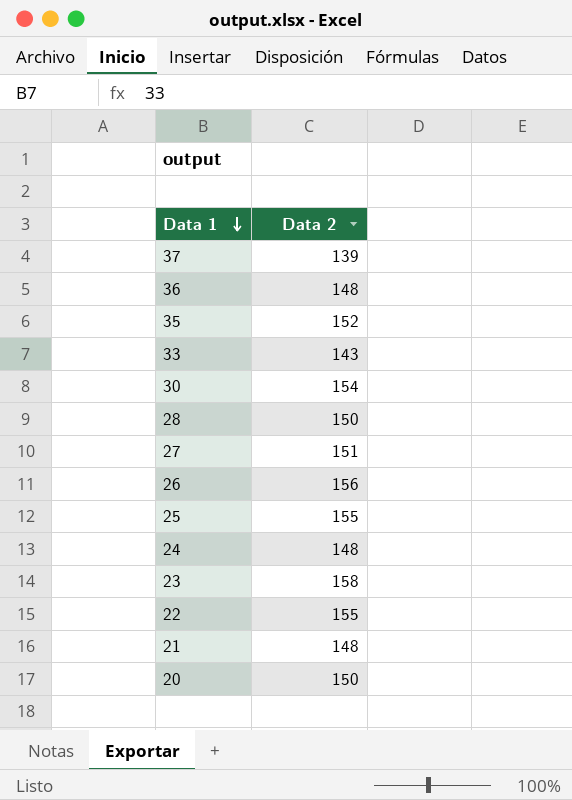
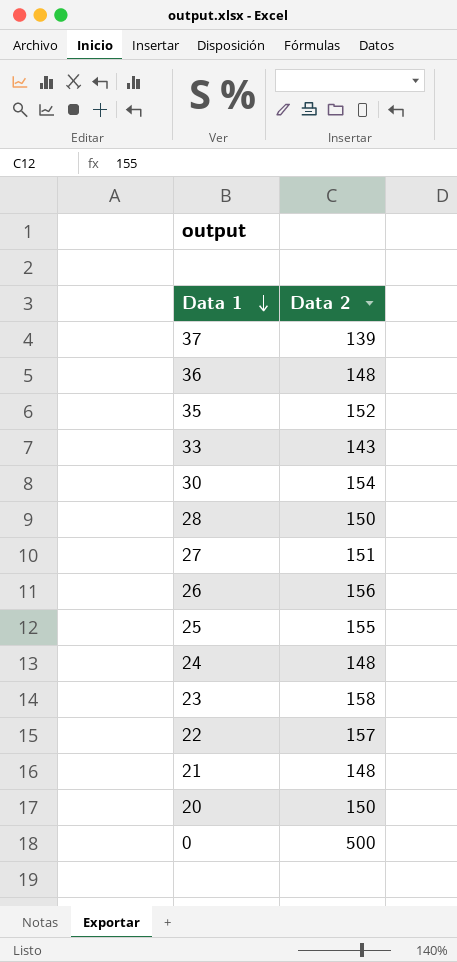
22 | Data 2: 155 -> 157
row 0: none -> 500

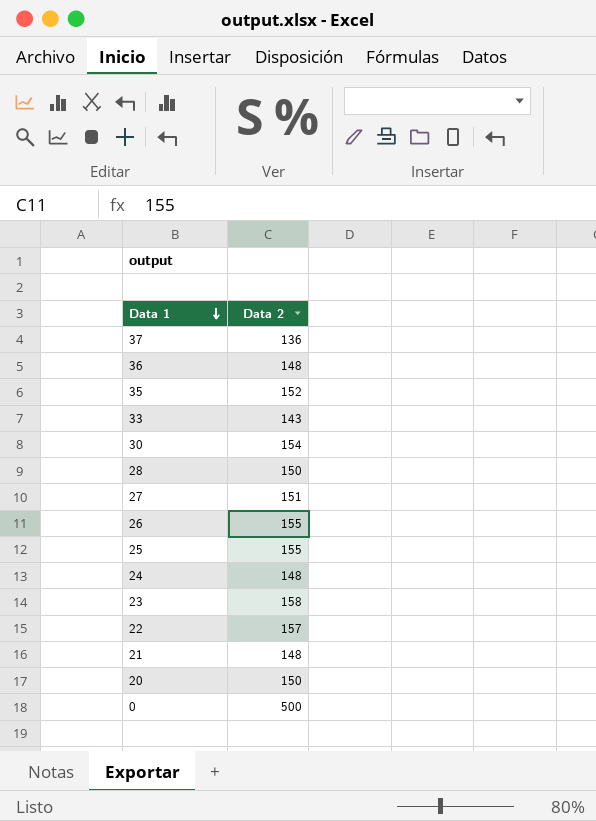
37 | Data 2: 139 -> 136
26 | Data 2: 156 -> 155

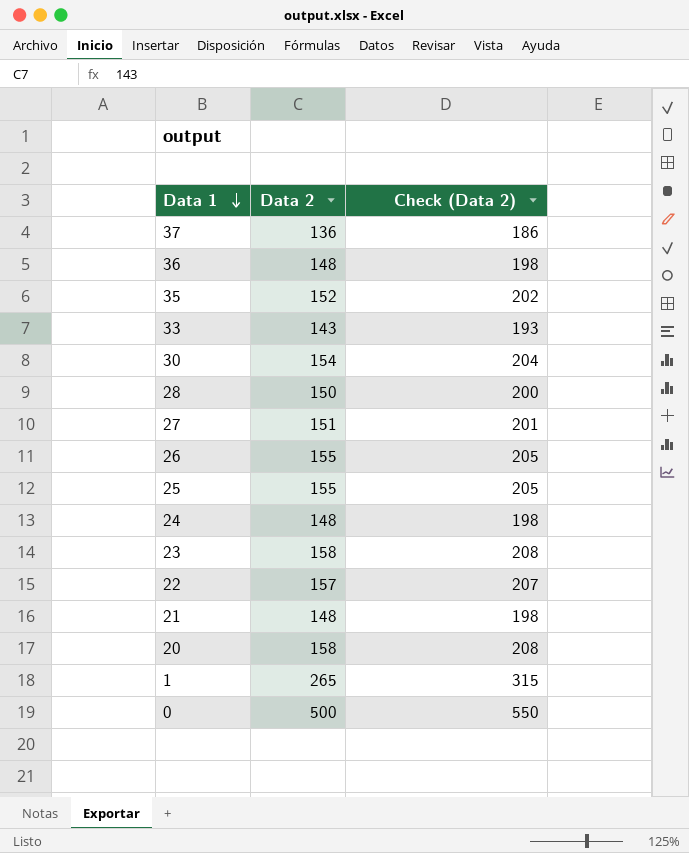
column Check (Data 2) | formula: none -> [Data 2] + 50
20 | Data 2: 150 -> 158
row 1: none -> 265 | 315

